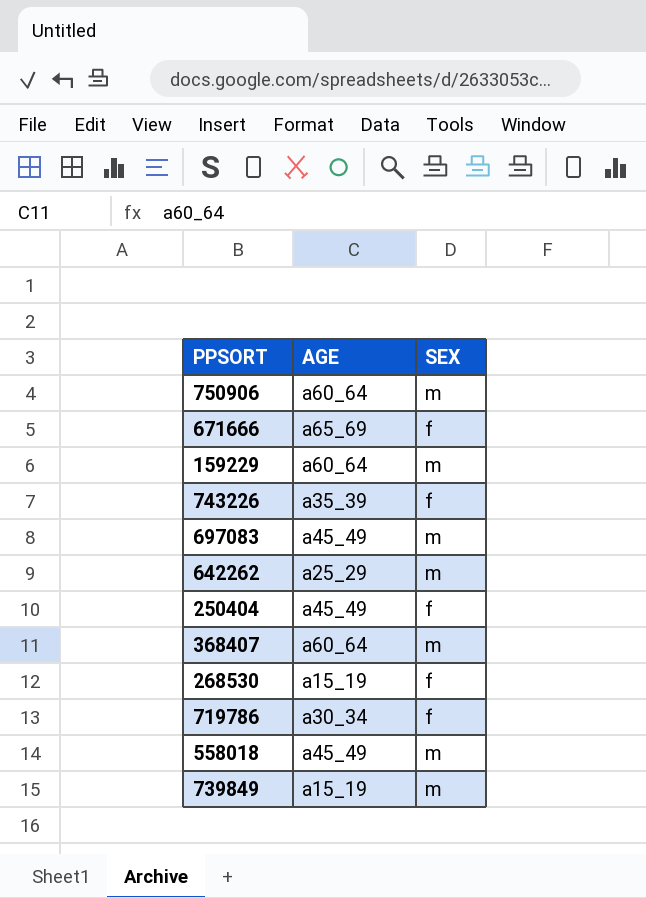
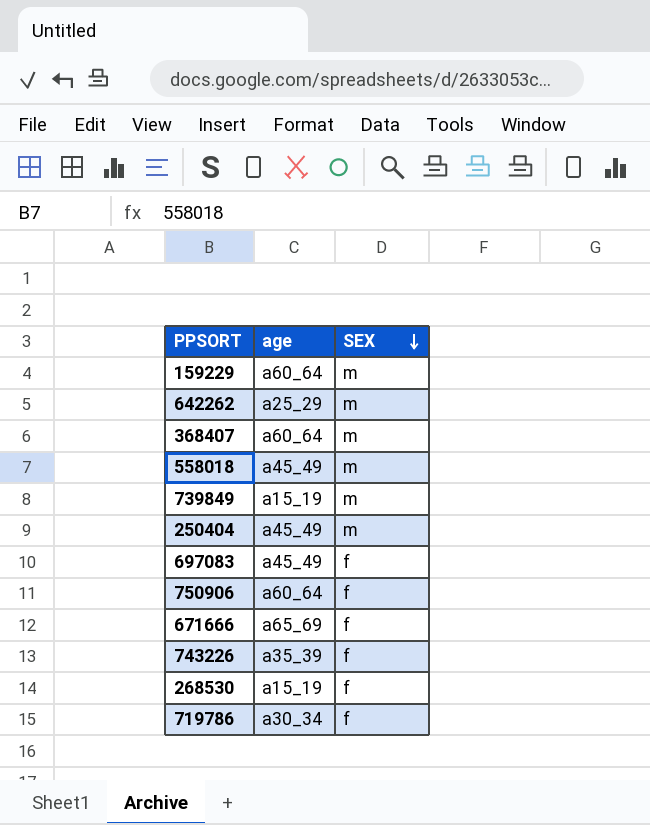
row order: none -> SEX descending
column name: AGE -> age
250404 | SEX: f -> m
697083 | SEX: m -> f
750906 | SEX: m -> f

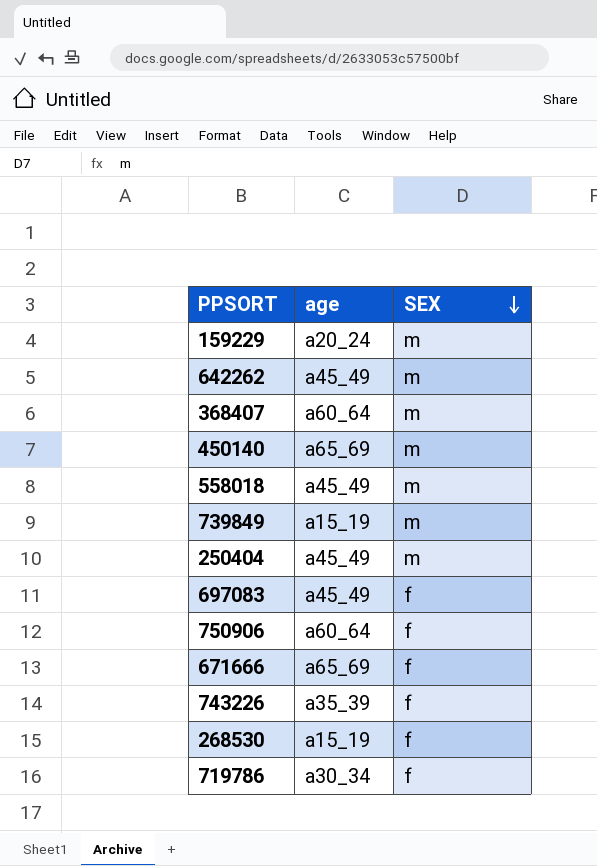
159229 | age: a60_64 -> a20_24
642262 | age: a25_29 -> a45_49
row 450140: none -> a65_69 | m

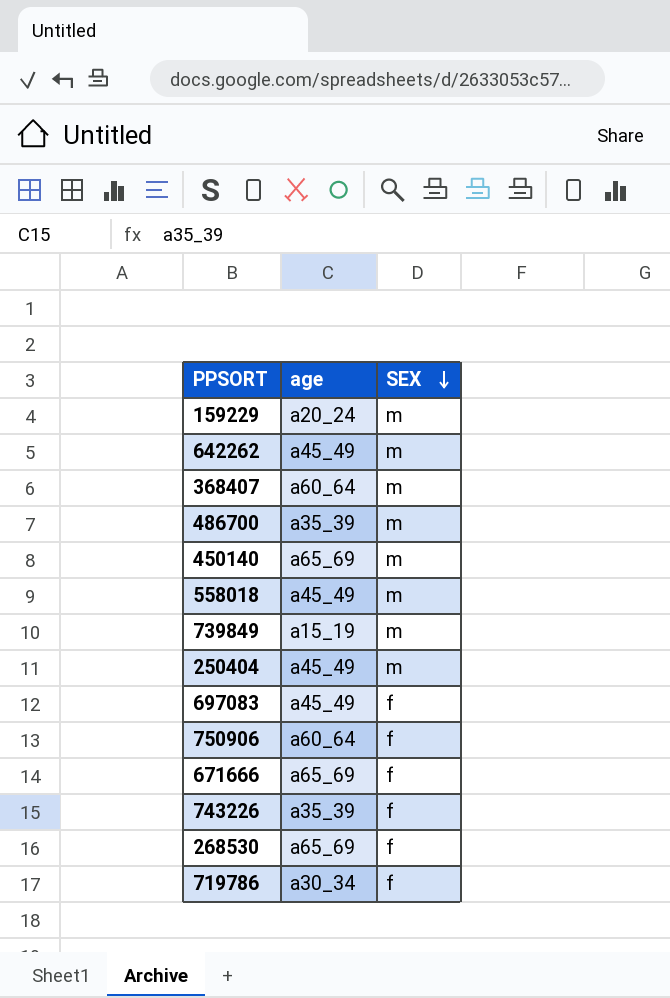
row 486700: none -> a35_39 | m
268530 | age: a15_19 -> a65_69

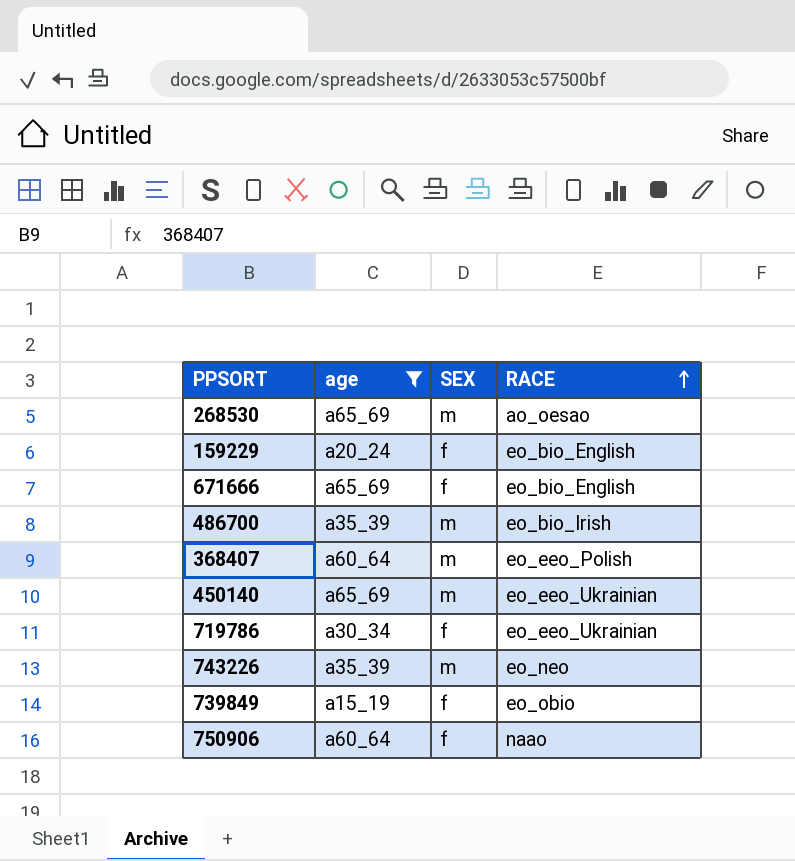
filter: none -> age != a45_49
row order: SEX descending -> RACE ascending
column RACE | position: none -> 4
268530 | SEX: f -> m
159229 | SEX: m -> f
743226 | SEX: f -> m
739849 | SEX: m -> f

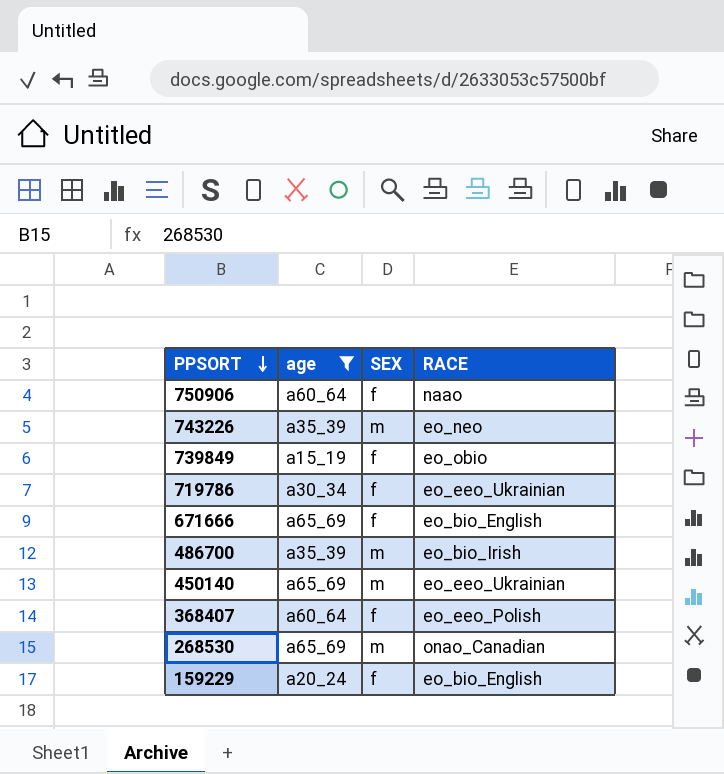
row order: RACE ascending -> PPSORT descending
368407 | SEX: m -> f
268530 | RACE: ao_oesao -> onao_Canadian

